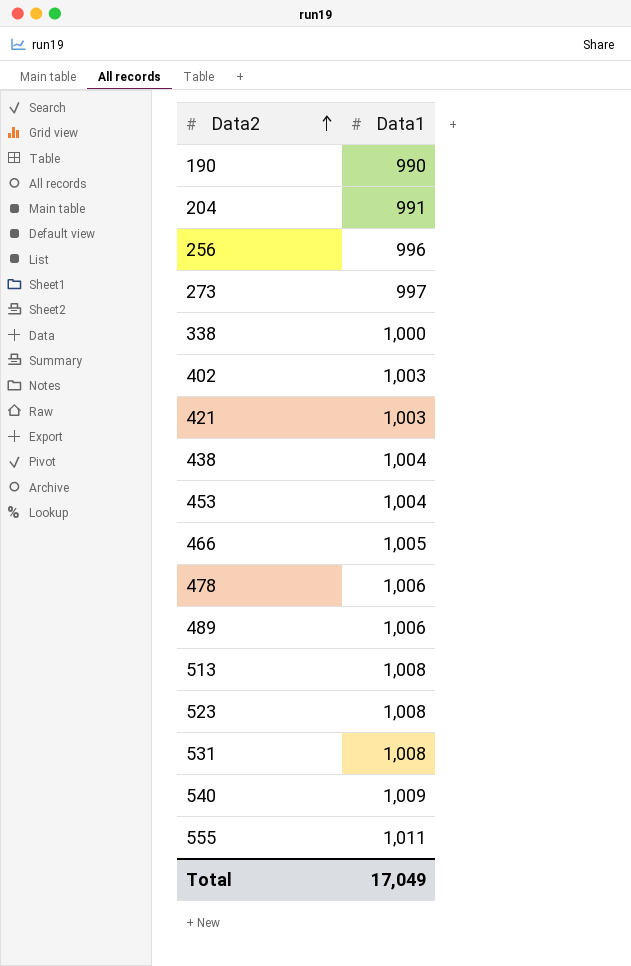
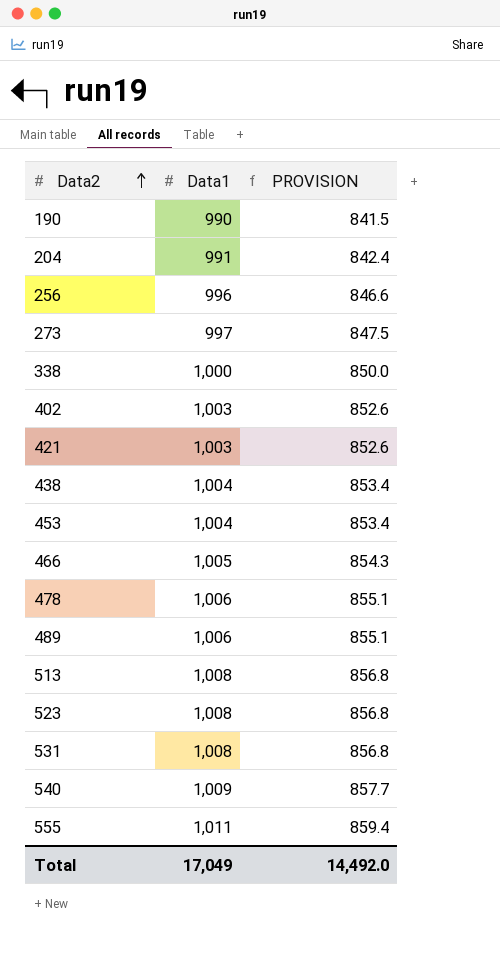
column PROVISION | formula: none -> [Data1] * 0.85

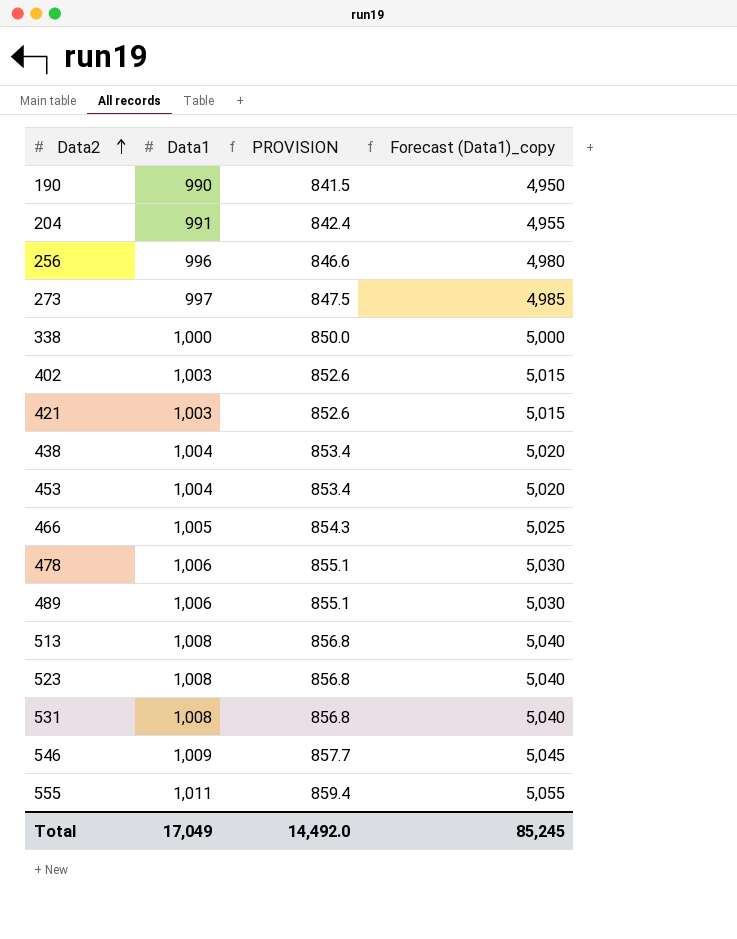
column Forecast (Data1)_copy | formula: none -> [Data1] * 5
row 540: 1,009 | 857.7 -> none
row 546: none -> 1,009 | 857.7 | 5,045

